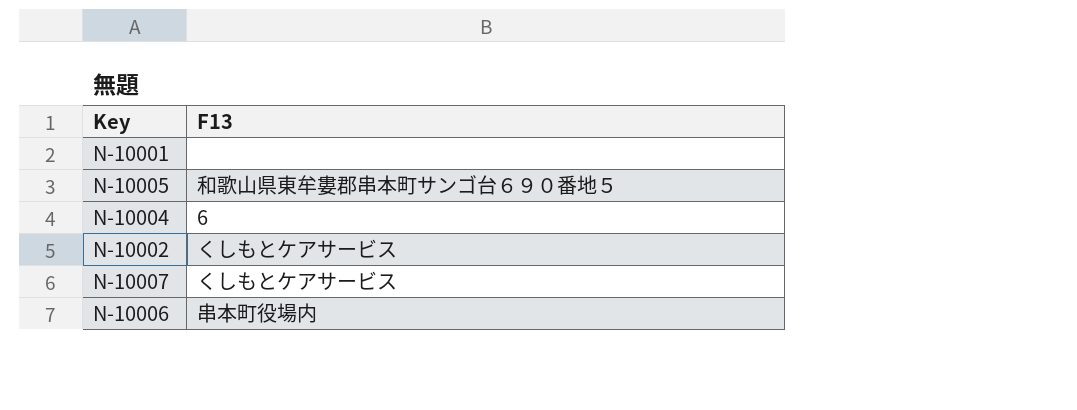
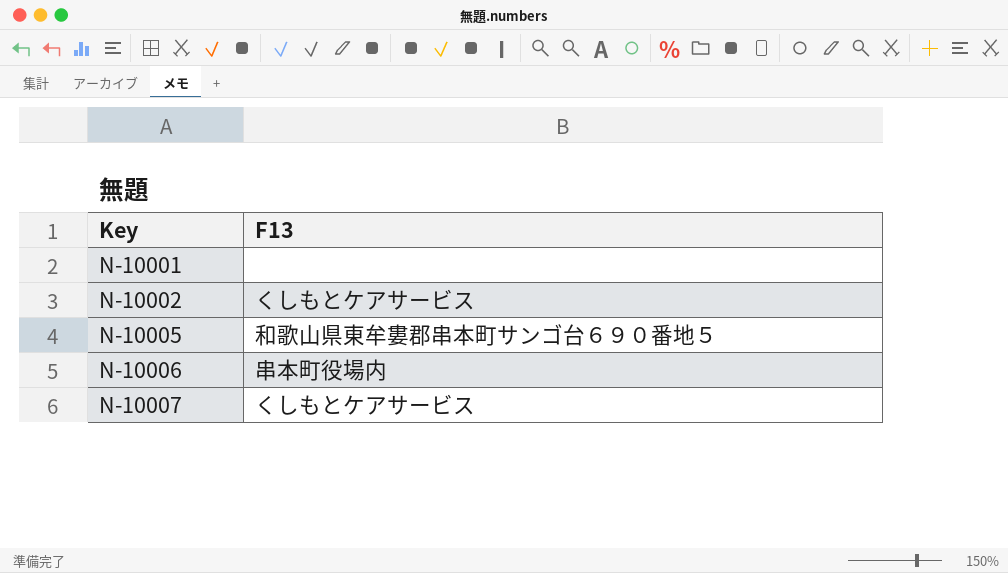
row order: none -> Key ascending
row N-10004: 6 -> none

